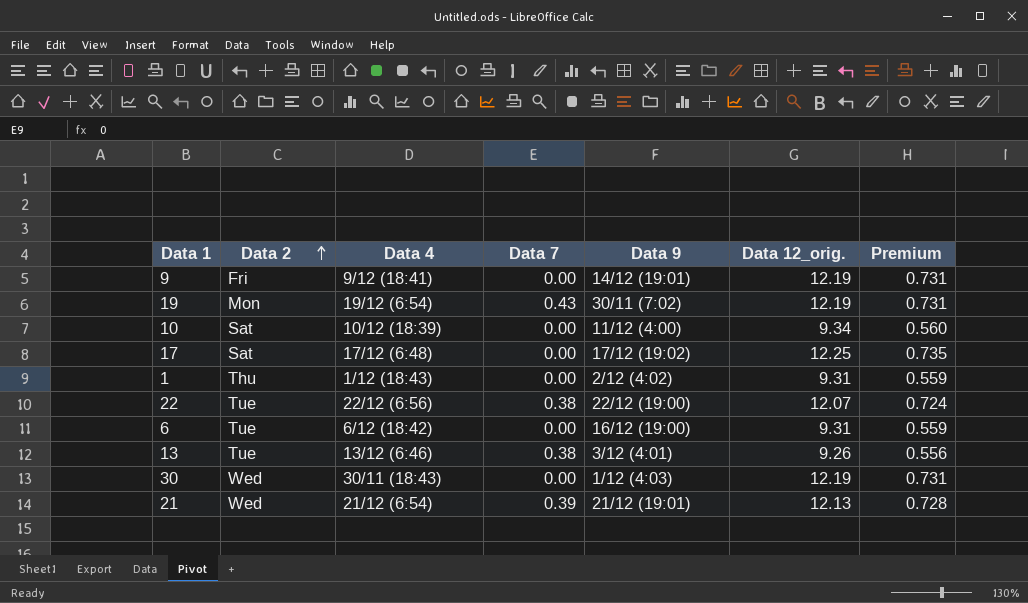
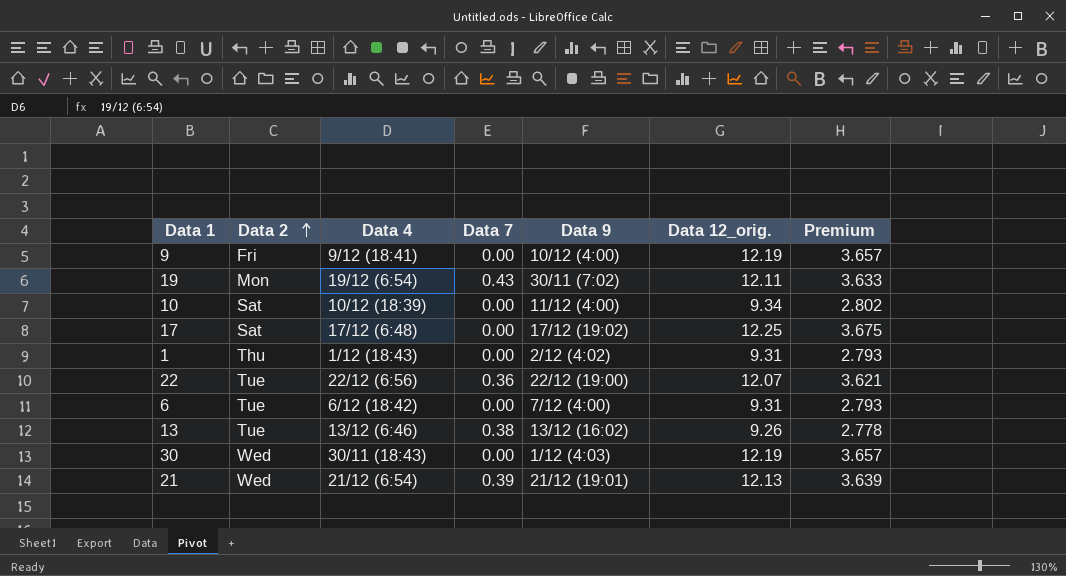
column Premium | formula: [Data 12_orig.] * 0.06 -> [Data 12_orig.] * 0.3
9 | Data 9: 14/12 (19:01) -> 10/12 (4:00)
19 | Data 12_orig.: 12.19 -> 12.11
22 | Data 7: 0.38 -> 0.36
6 | Data 9: 16/12 (19:00) -> 7/12 (4:00)
13 | Data 9: 3/12 (4:01) -> 13/12 (16:02)

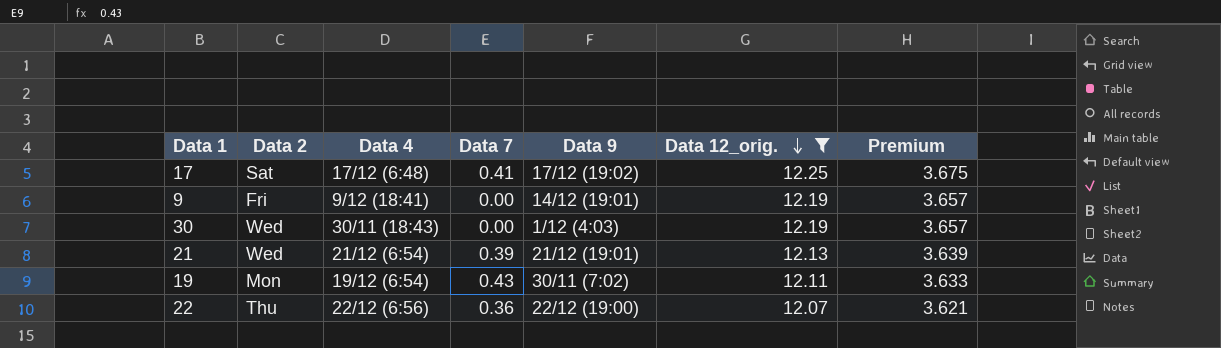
filter: none -> Data 12_orig. >= 12.07
row order: Data 2 ascending -> Data 12_orig. descending
17 | Data 7: 0.00 -> 0.41
9 | Data 9: 10/12 (4:00) -> 14/12 (19:01)
22 | Data 2: Tue -> Thu

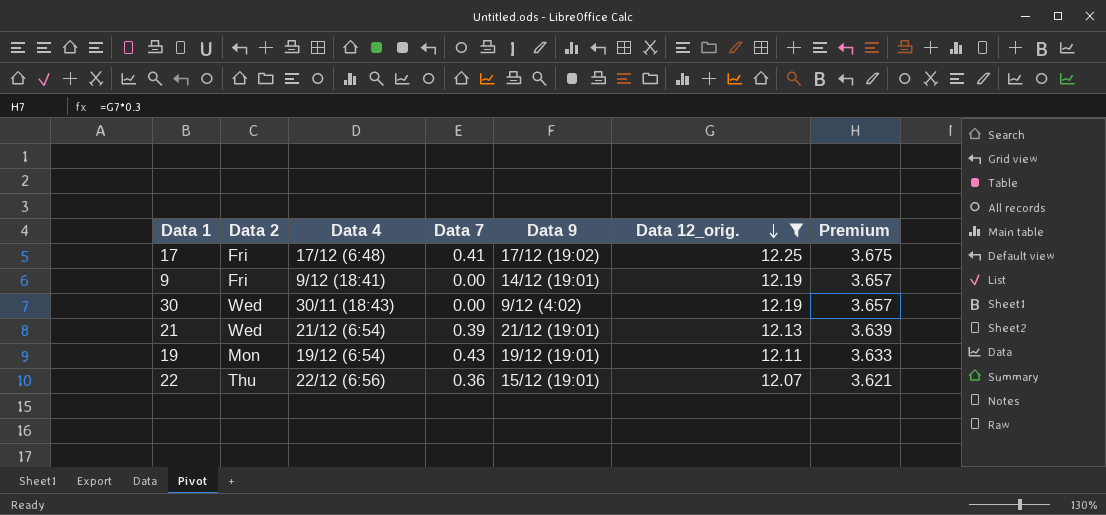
17 | Data 2: Sat -> Fri
30 | Data 9: 1/12 (4:03) -> 9/12 (4:02)
19 | Data 9: 30/11 (7:02) -> 19/12 (19:01)
22 | Data 9: 22/12 (19:00) -> 15/12 (19:01)

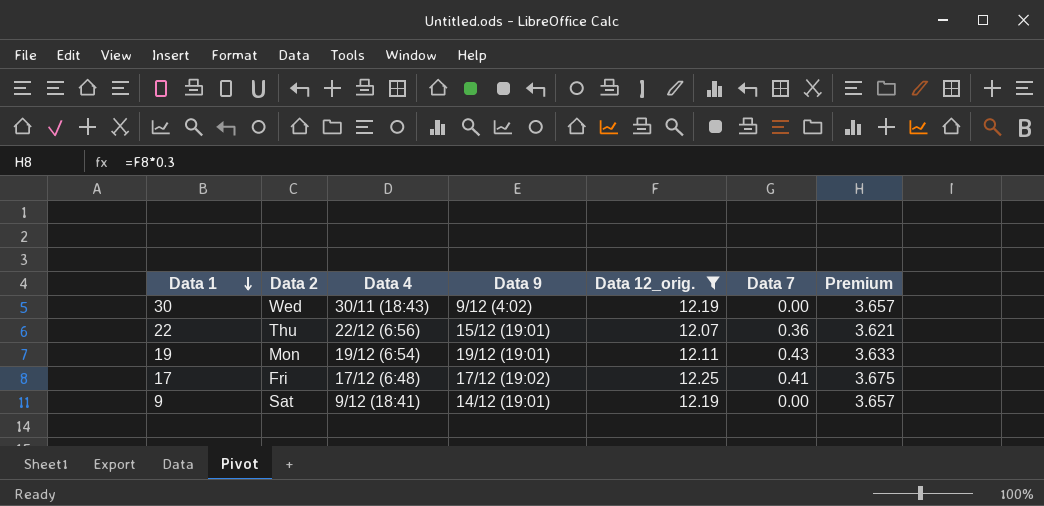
row order: Data 12_orig. descending -> Data 1 descending
column Data 7 | position: 4 -> 6
row 21: Wed | 21/12 (6:54) | 0.39 | 21/12 (19:01) | 12.13 | 3.639 -> none
9 | Data 2: Fri -> Sat

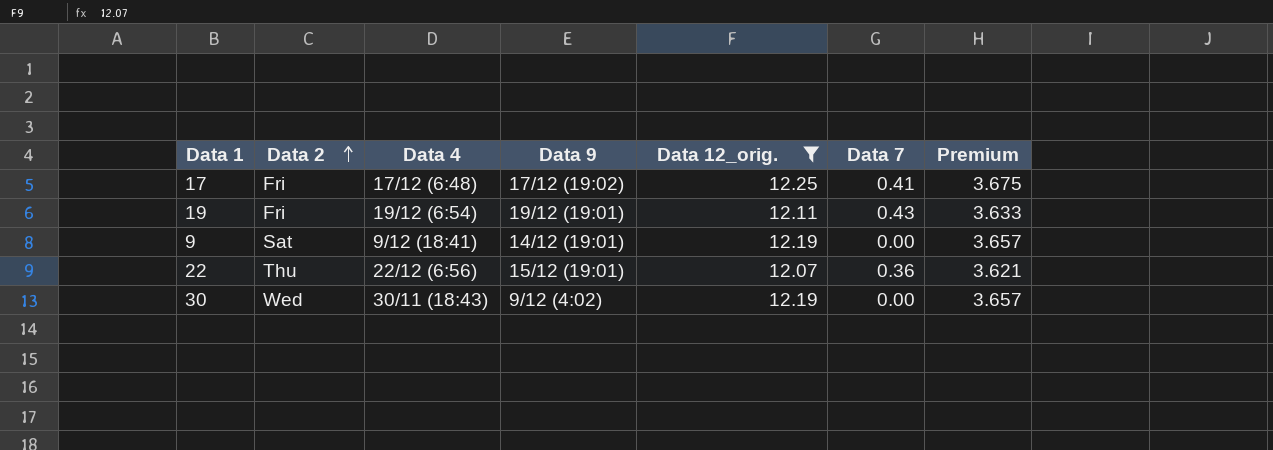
row order: Data 1 descending -> Data 2 ascending
19 | Data 2: Mon -> Fri

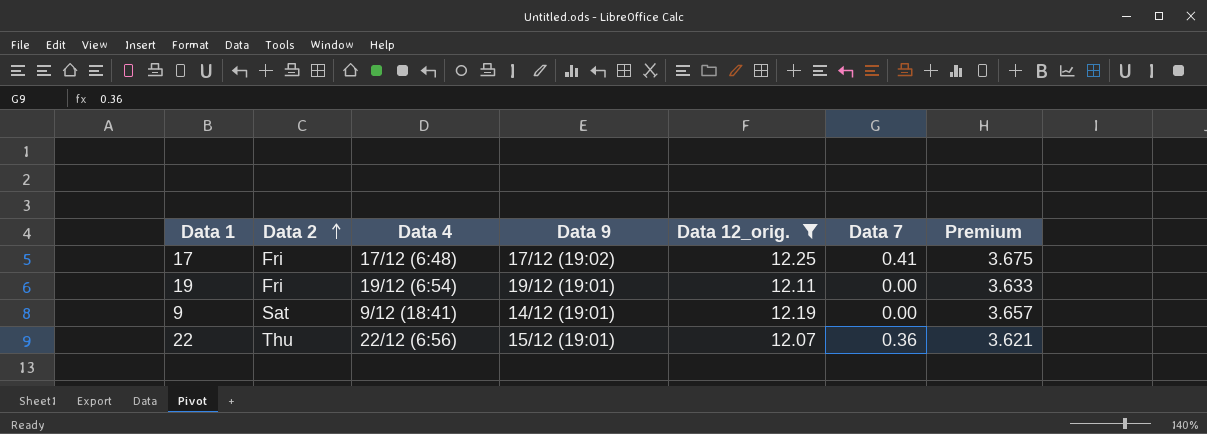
row 30: Wed | 30/11 (18:43) | 9/12 (4:02) | 12.19 | 0.00 | 3.657 -> none
19 | Data 7: 0.43 -> 0.00

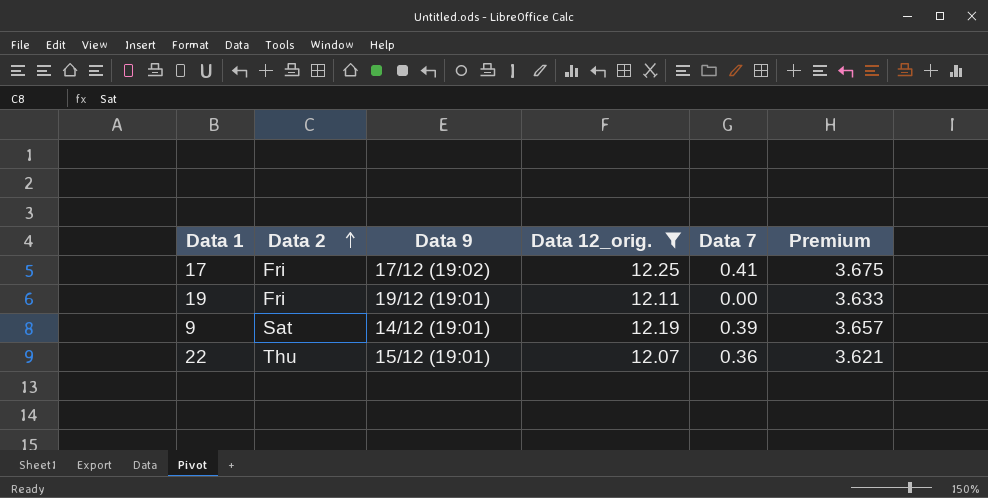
column Data 4 | position: 3 -> none
9 | Data 7: 0.00 -> 0.39

